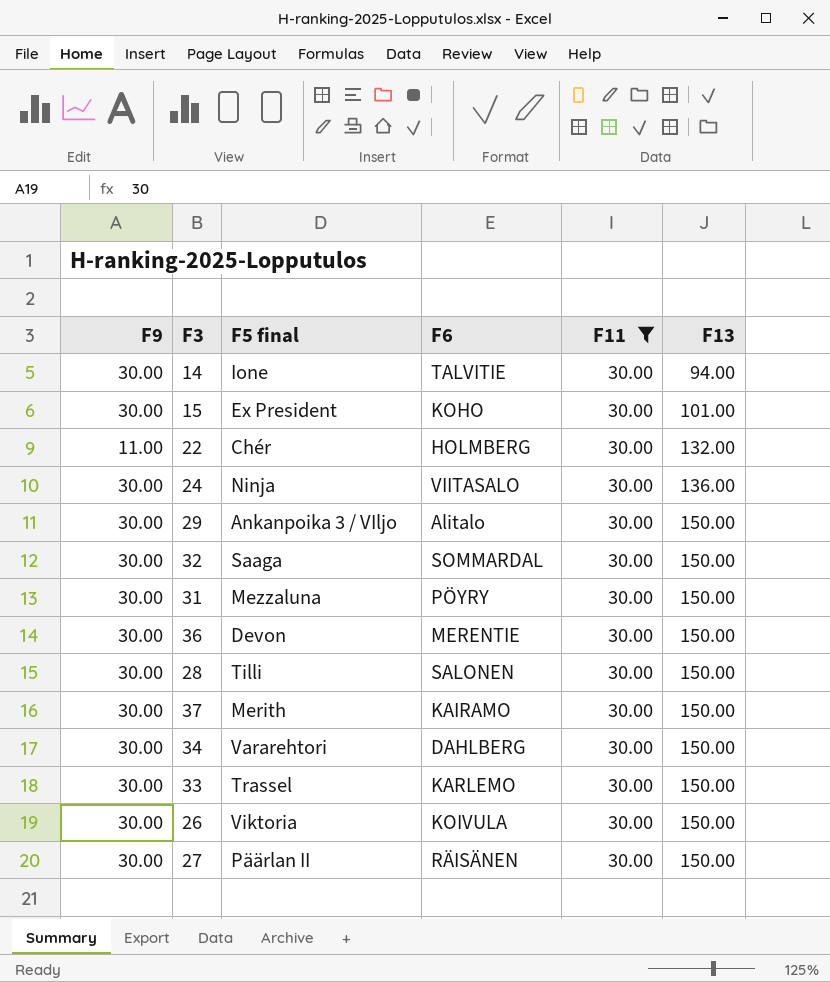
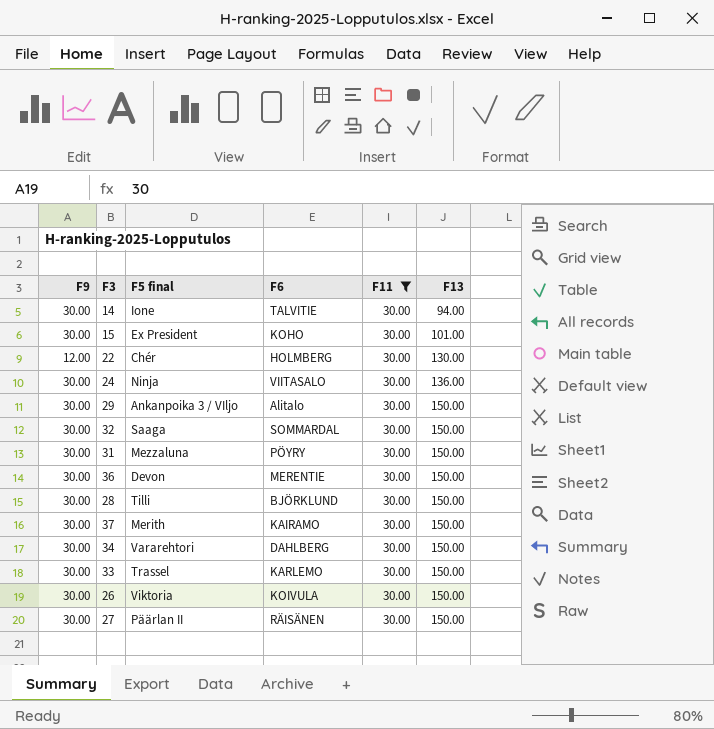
22 | F9: 11.00 -> 12.00
22 | F13: 132.00 -> 130.00
28 | F6: SALONEN -> BJÖRKLUND

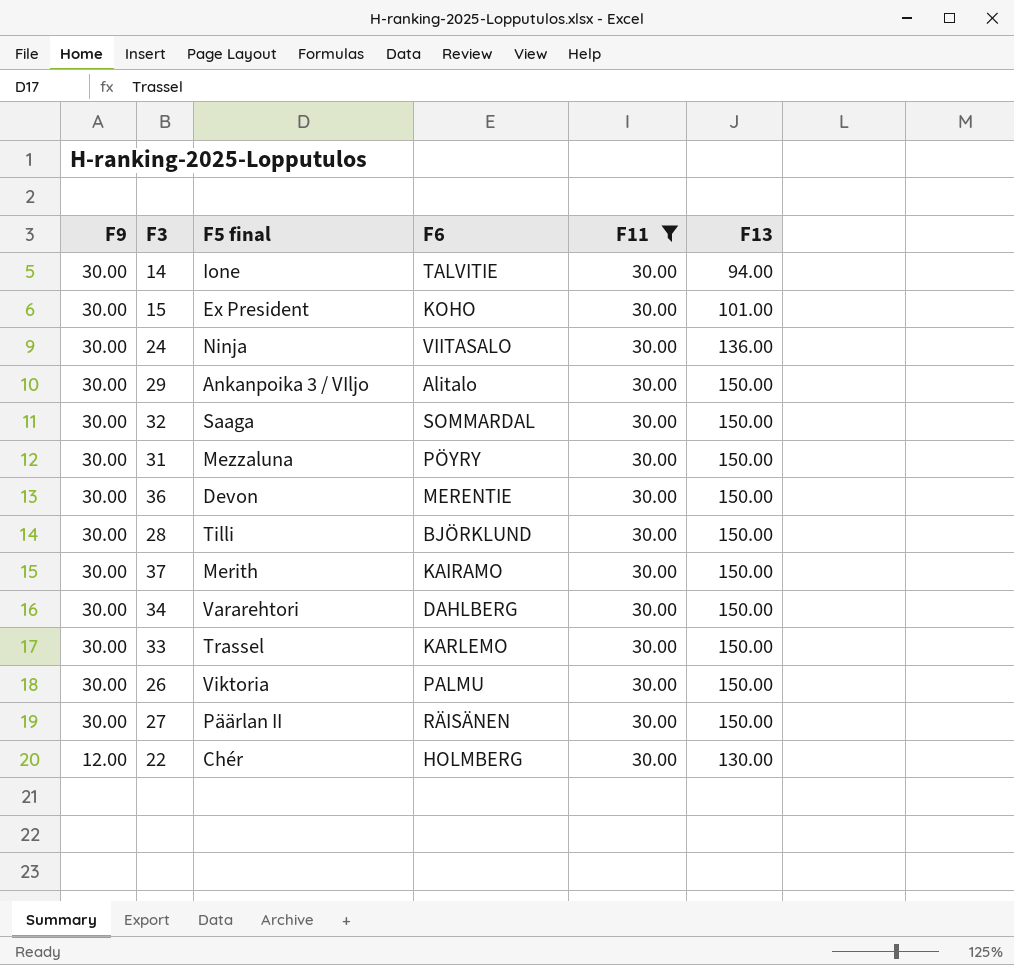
row order: F13 ascending -> F9 descending
26 | F6: KOIVULA -> PALMU

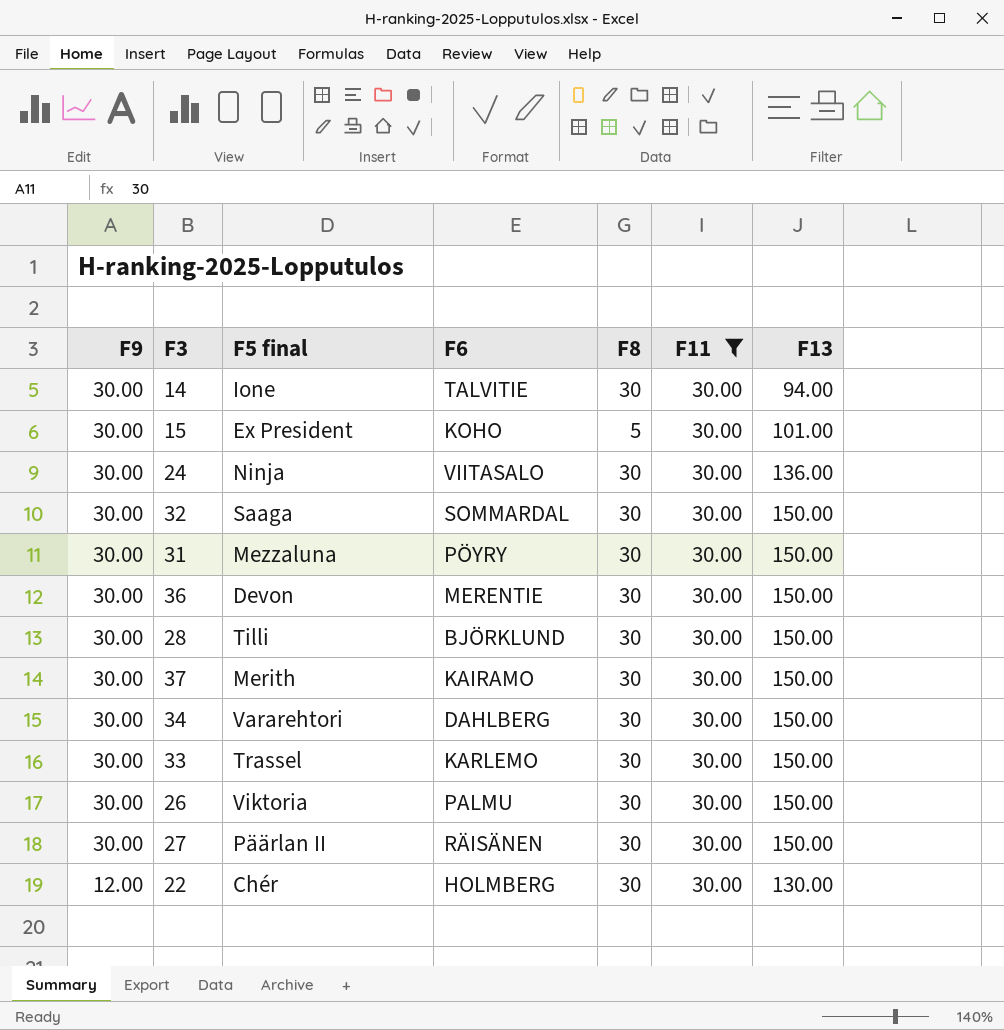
column F8 | position: none -> 5
row 29: 30.00 | Ankanpoika 3 / VIljo | Alitalo | 30.00 | 150.00 -> none

